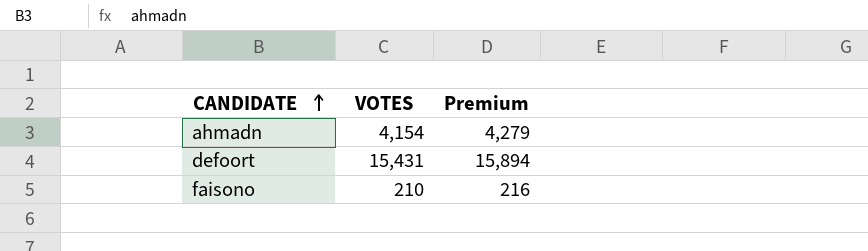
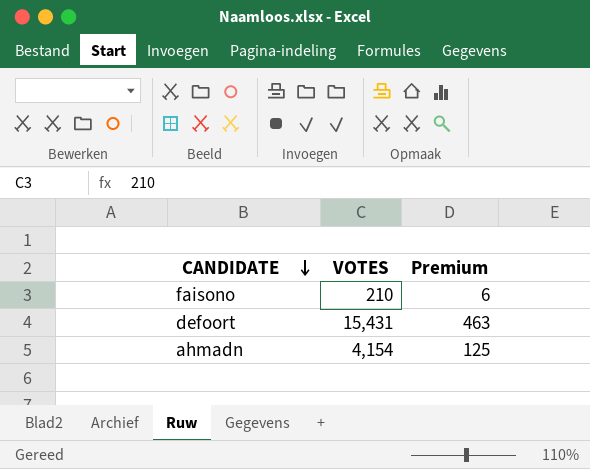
row order: CANDIDATE ascending -> CANDIDATE descending
column Premium | formula: [VOTES] * 1.03 -> [VOTES] * 0.03

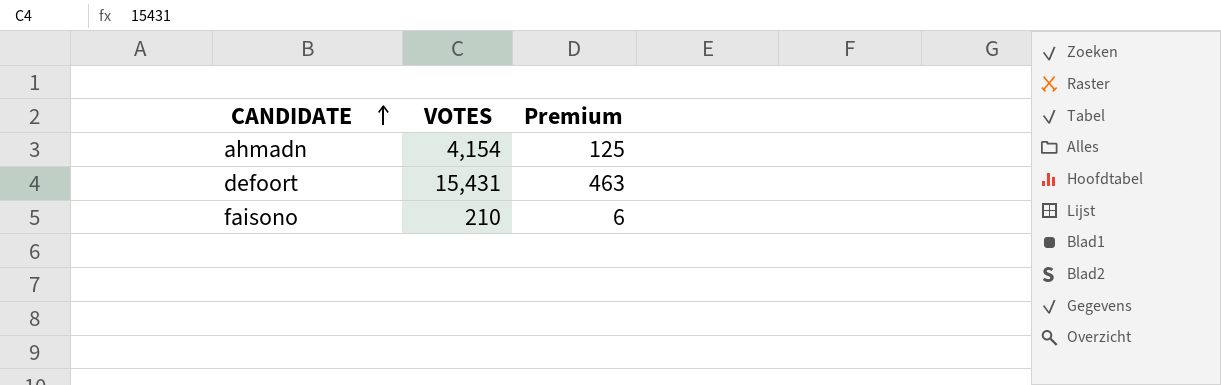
row order: CANDIDATE descending -> CANDIDATE ascending

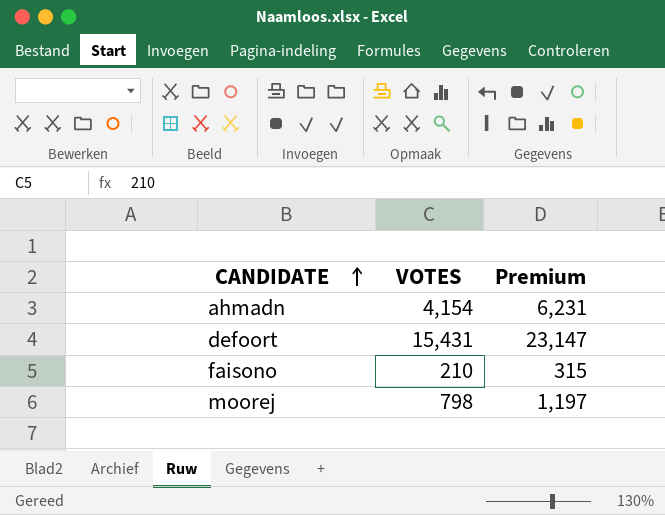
column Premium | formula: [VOTES] * 0.03 -> [VOTES] * 1.5
row moorej: none -> 798 | 1,197

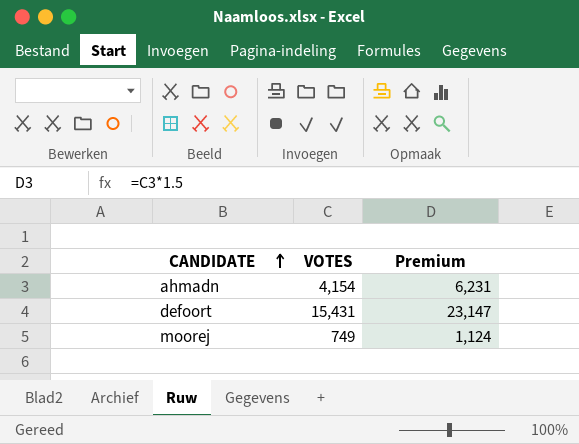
row faisono: 210 | 315 -> none
moorej | VOTES: 798 -> 749
moorej | Premium: 1,197 -> 1,124

